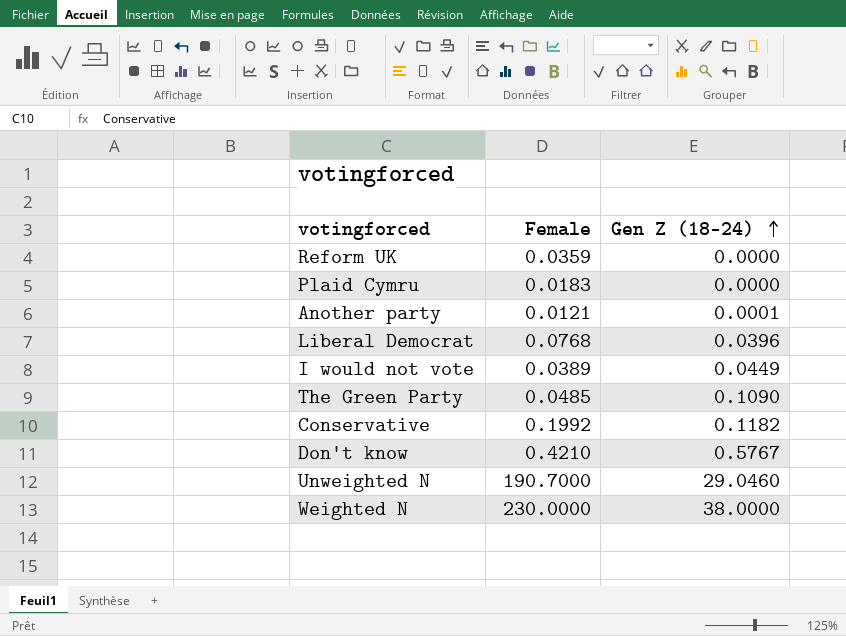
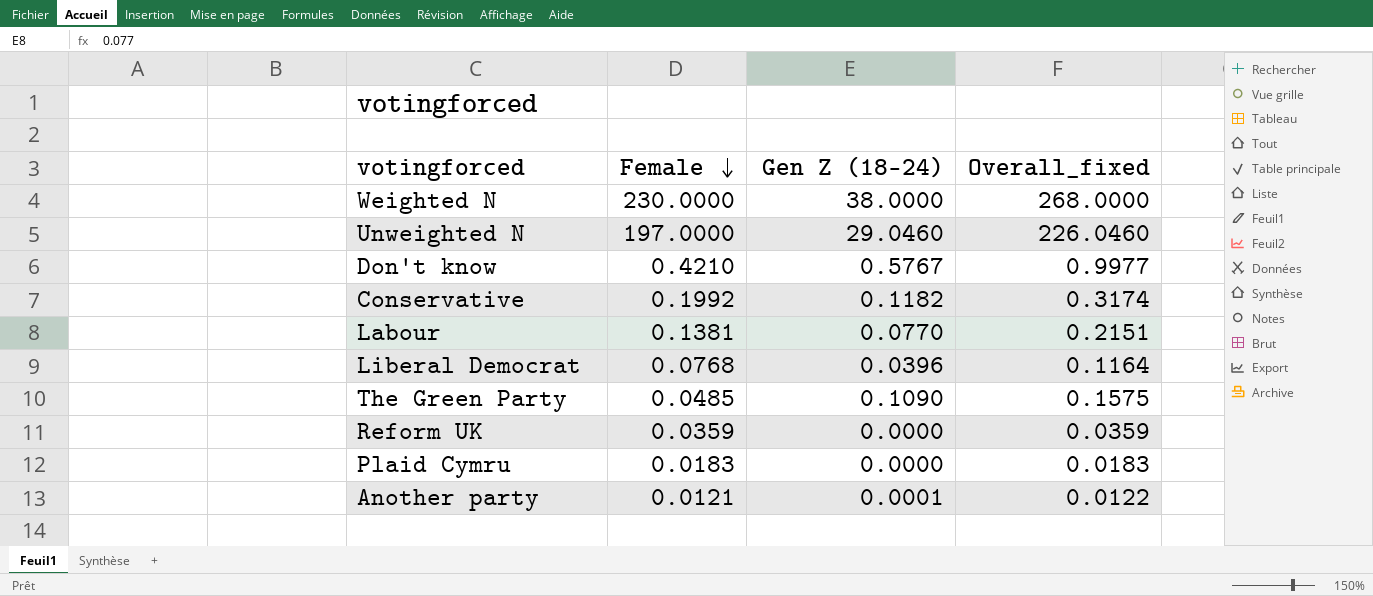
row order: Gen Z (18-24) ascending -> Female descending
column Overall_fixed | formula: none -> [Female] + [Gen Z (18-24)]
row I would not vote: 0.0389 | 0.0449 -> none
Unweighted N | Female: 190.7000 -> 197.0000
row Labour: none -> 0.1381 | 0.0770 | 0.2151

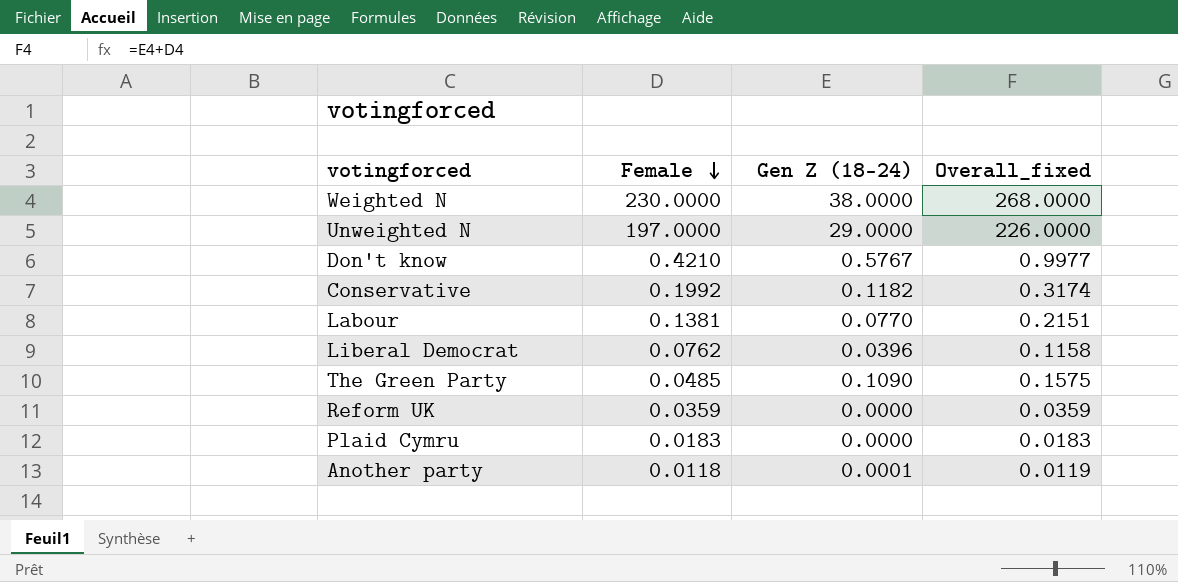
Unweighted N | Gen Z (18-24): 29.0460 -> 29.0000
Unweighted N | Overall_fixed: 226.0460 -> 226.0000
Liberal Democrat | Female: 0.0768 -> 0.0762
Liberal Democrat | Overall_fixed: 0.1164 -> 0.1158
Another party | Female: 0.0121 -> 0.0118
Another party | Overall_fixed: 0.0122 -> 0.0119

